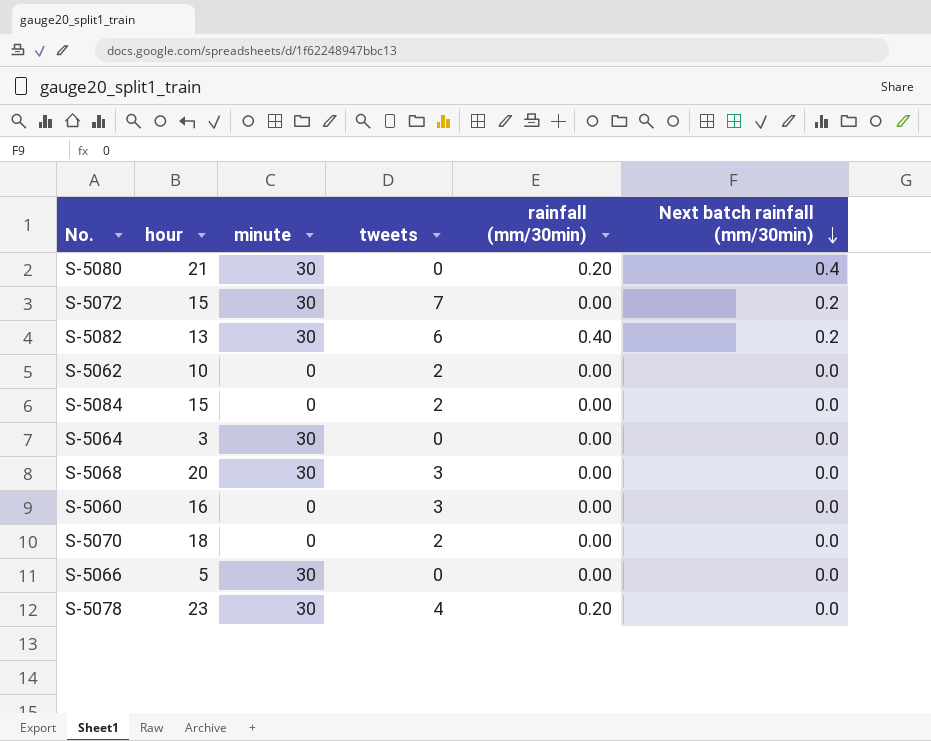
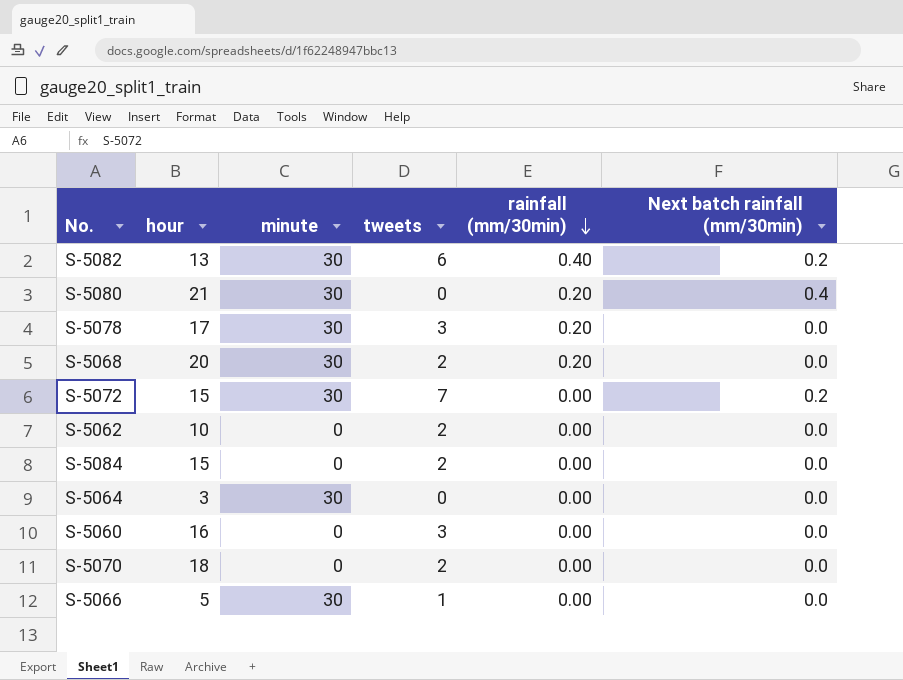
row order: Next batch rainfall (mm/30min) descending -> rainfall (mm/30min) descending
S-5078 | hour: 23 -> 17
S-5078 | tweets: 4 -> 3
S-5068 | tweets: 3 -> 2
S-5068 | rainfall (mm/30min): 0.00 -> 0.20
S-5066 | tweets: 0 -> 1

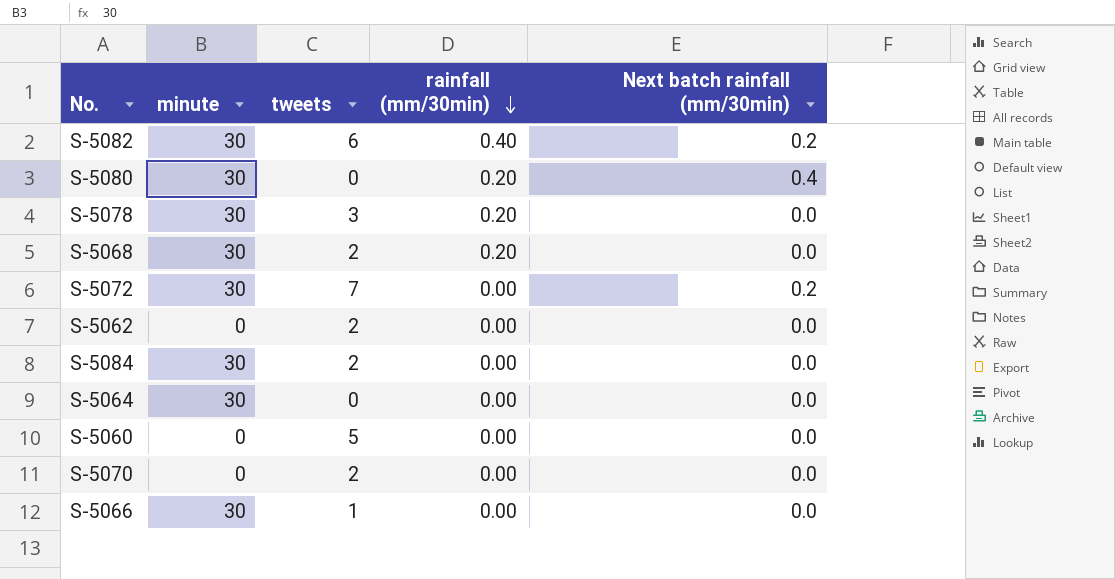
column hour | position: 2 -> none
S-5084 | minute: 0 -> 30
S-5060 | tweets: 3 -> 5

